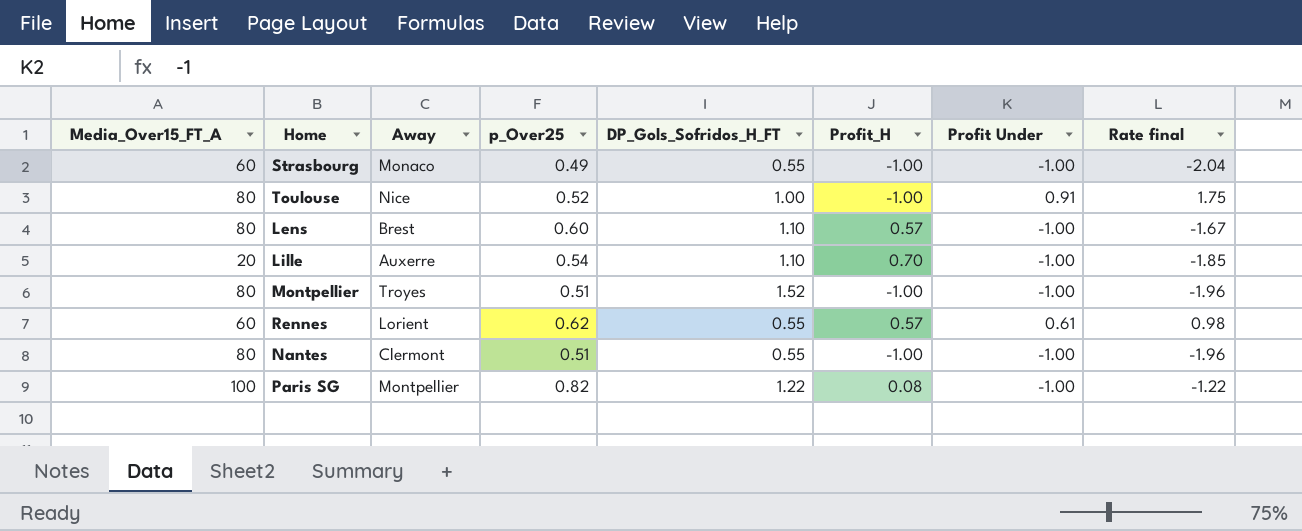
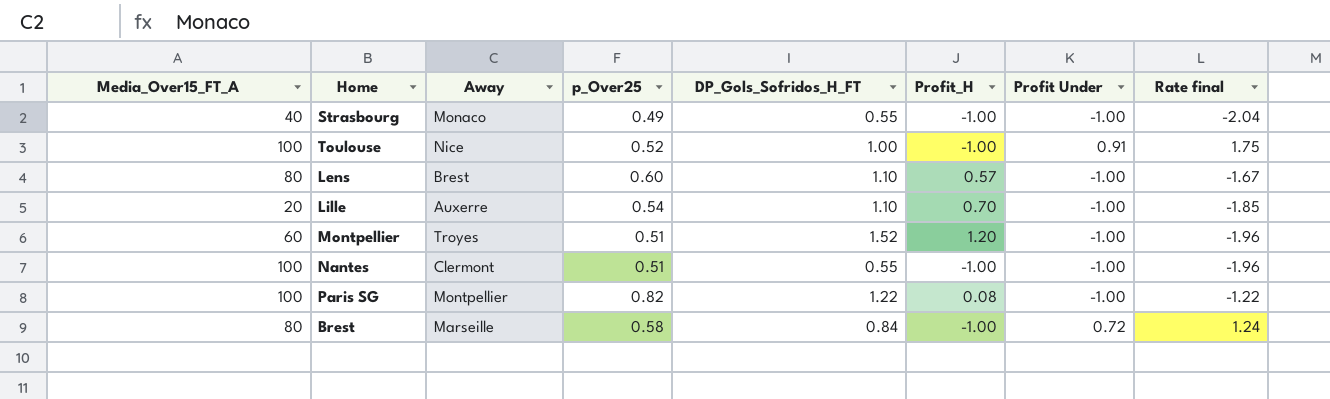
row Rennes: 60 | Lorient | 0.62 | 0.55 | 0.57 | 0.61 | 0.98 -> none
Strasbourg | Media_Over15_FT_A: 60 -> 40
Toulouse | Media_Over15_FT_A: 80 -> 100
Montpellier | Media_Over15_FT_A: 80 -> 60
Montpellier | Profit_H: -1.00 -> 1.20
Nantes | Media_Over15_FT_A: 80 -> 100
row Brest: none -> 80 | Marseille | 0.58 | 0.84 | -1.00 | 0.72 | 1.24

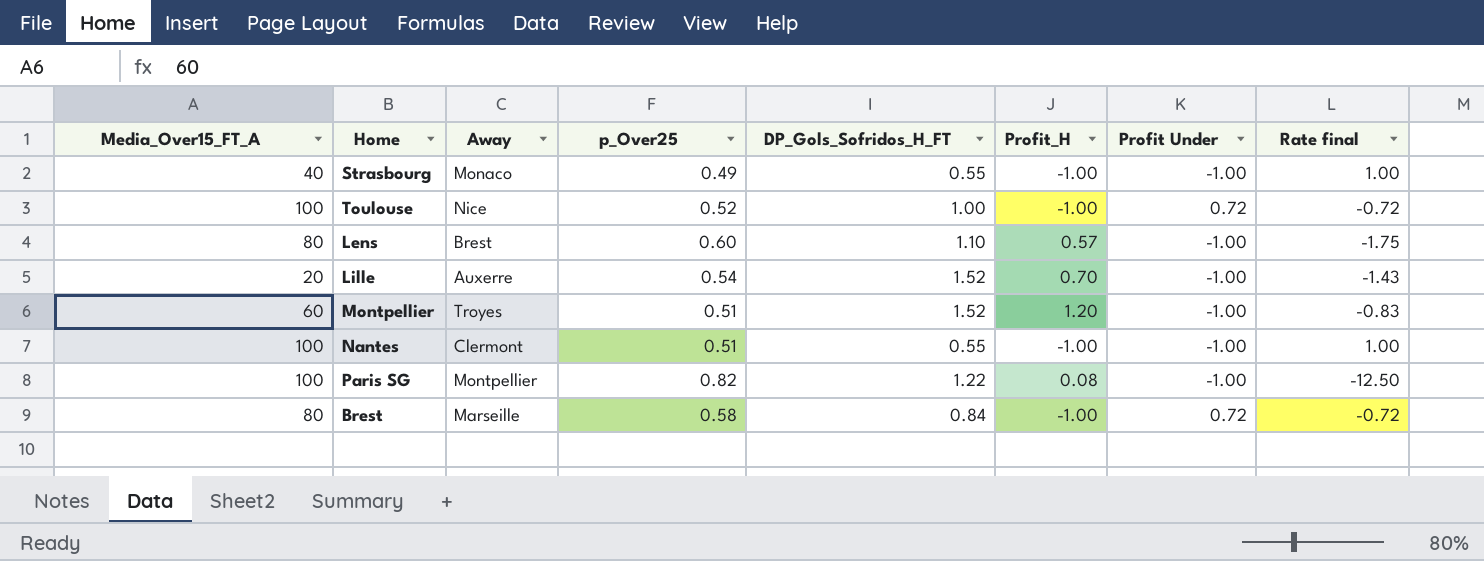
column Rate final | formula: [Profit Under] / [p_Over25] -> [Profit Under] / [Profit_H]
Toulouse | Profit Under: 0.91 -> 0.72
Lille | DP_Gols_Sofridos_H_FT: 1.10 -> 1.52

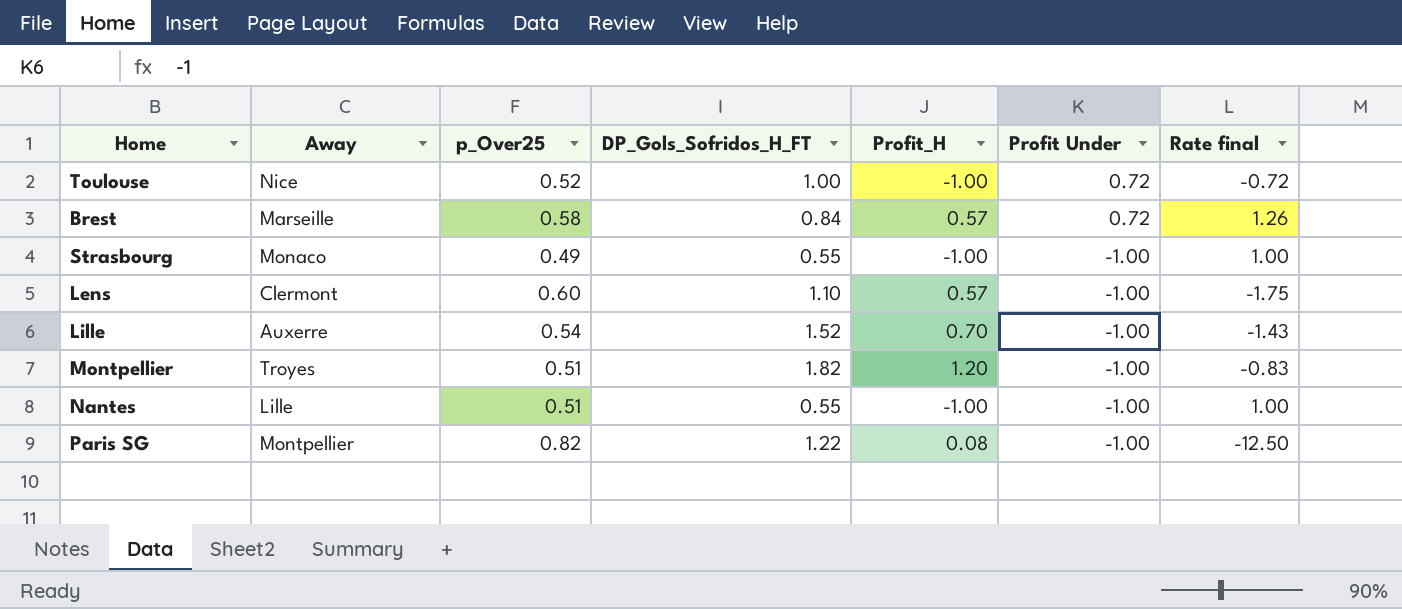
row order: none -> Profit Under descending
column Media_Over15_FT_A | position: 1 -> none
Brest | Profit_H: -1.00 -> 0.57
Brest | Rate final: -0.72 -> 1.26
Lens | Away: Brest -> Clermont
Montpellier | DP_Gols_Sofridos_H_FT: 1.52 -> 1.82
Nantes | Away: Clermont -> Lille

